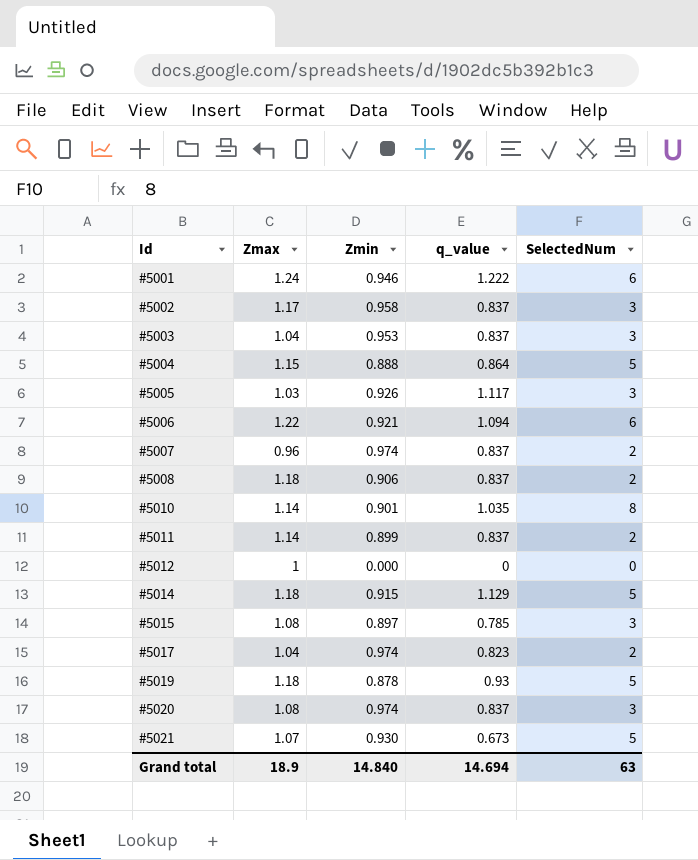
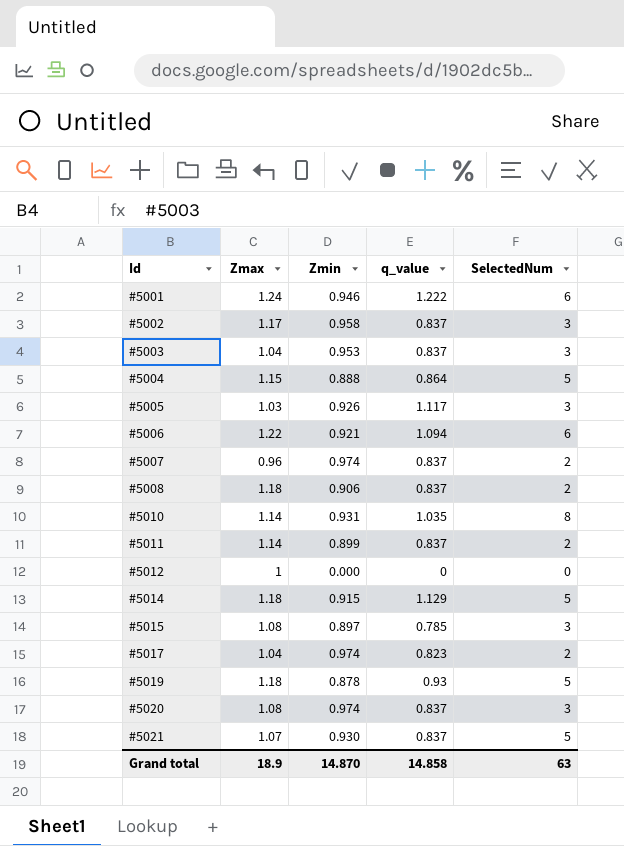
#5010 | Zmin: 0.901 -> 0.931
#5021 | q_value: 0.673 -> 0.837
Grand total | Zmin: 14.840 -> 14.870
Grand total | q_value: 14.694 -> 14.858

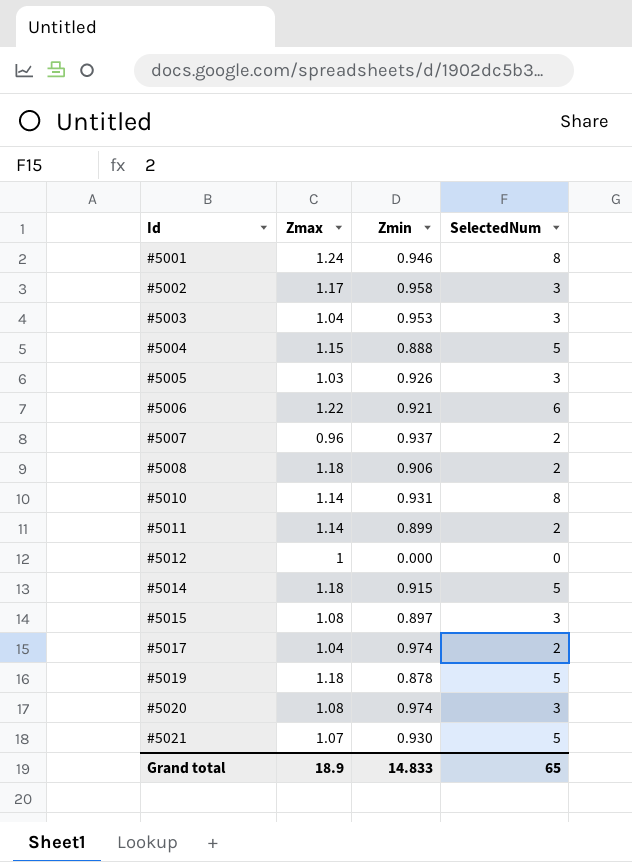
column q_value | position: 4 -> none
#5001 | SelectedNum: 6 -> 8
#5007 | Zmin: 0.974 -> 0.937
Grand total | Zmin: 14.870 -> 14.833
Grand total | SelectedNum: 63 -> 65

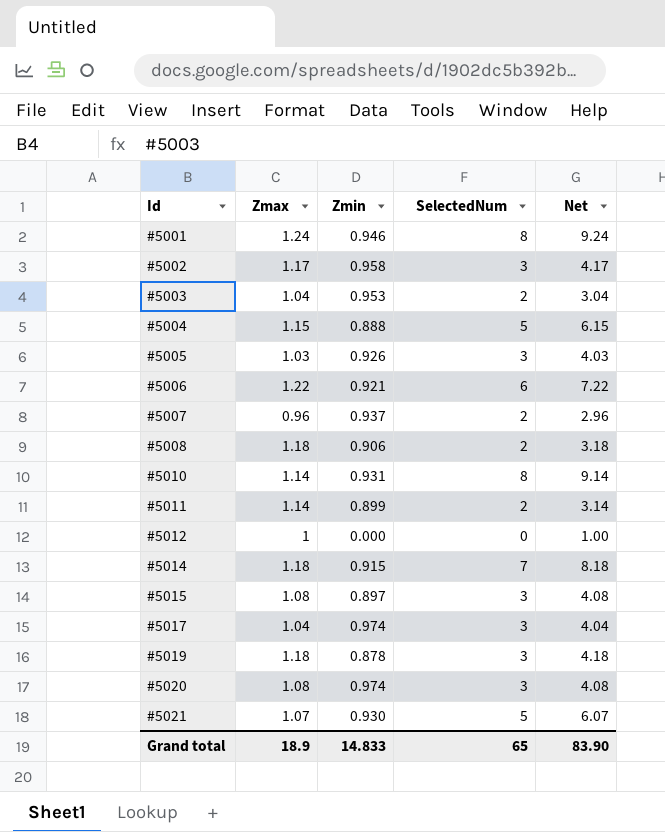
column Net | formula: none -> [Zmax] + [SelectedNum]
#5003 | SelectedNum: 3 -> 2
#5014 | SelectedNum: 5 -> 7
#5017 | SelectedNum: 2 -> 3
#5019 | SelectedNum: 5 -> 3

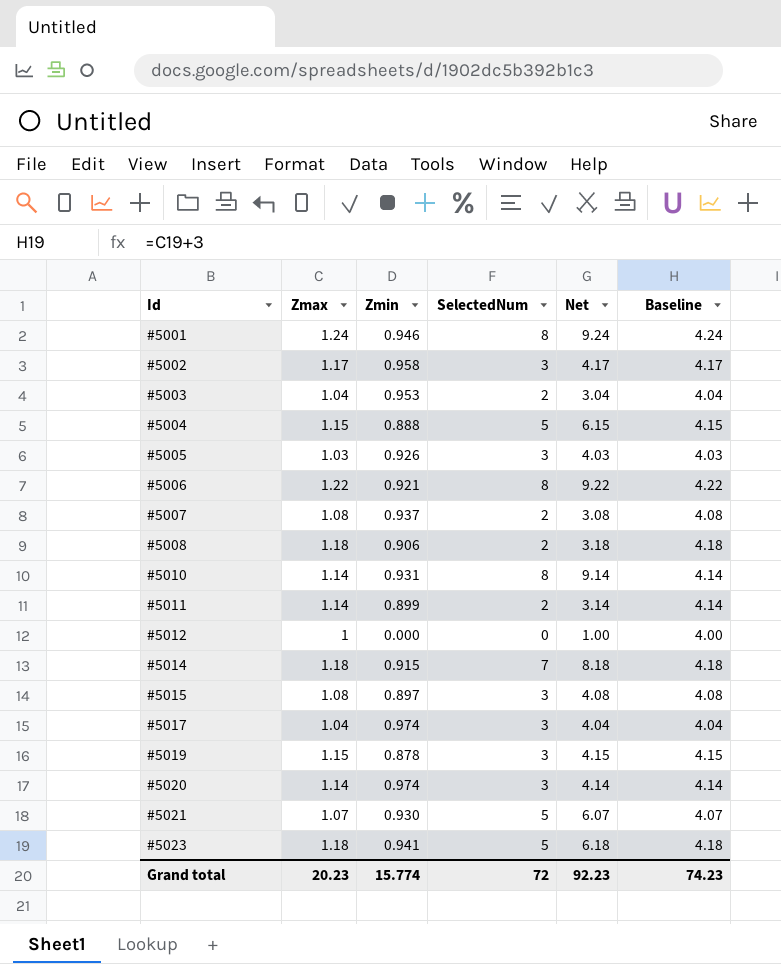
column Baseline | formula: none -> [Zmax] + 3
#5006 | SelectedNum: 6 -> 8
#5006 | Net: 7.22 -> 9.22
#5007 | Zmax: 0.96 -> 1.08
#5007 | Net: 2.96 -> 3.08
#5019 | Zmax: 1.18 -> 1.15
#5019 | Net: 4.18 -> 4.15
#5020 | Zmax: 1.08 -> 1.14
#5020 | Net: 4.08 -> 4.14
row #5023: none -> 1.18 | 0.941 | 5 | 6.18 | 4.18
Grand total | Zmax: 18.9 -> 20.23
Grand total | Zmin: 14.833 -> 15.774
Grand total | SelectedNum: 65 -> 72
Grand total | Net: 83.90 -> 92.23

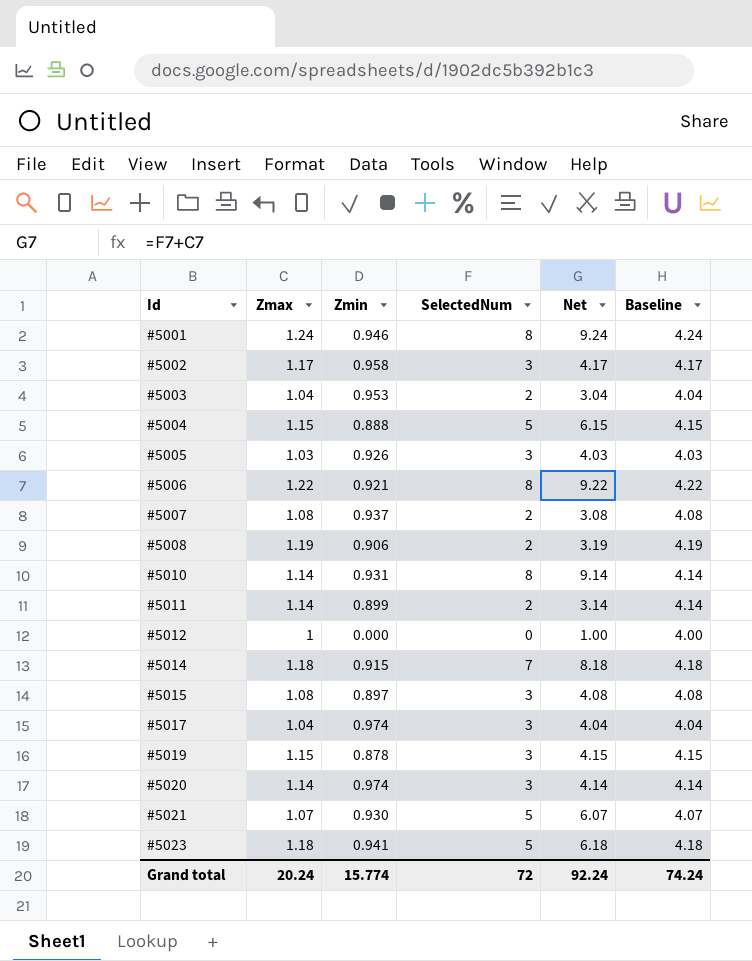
#5008 | Zmax: 1.18 -> 1.19
#5008 | Net: 3.18 -> 3.19
#5008 | Baseline: 4.18 -> 4.19
Grand total | Zmax: 20.23 -> 20.24
Grand total | Net: 92.23 -> 92.24
Grand total | Baseline: 74.23 -> 74.24

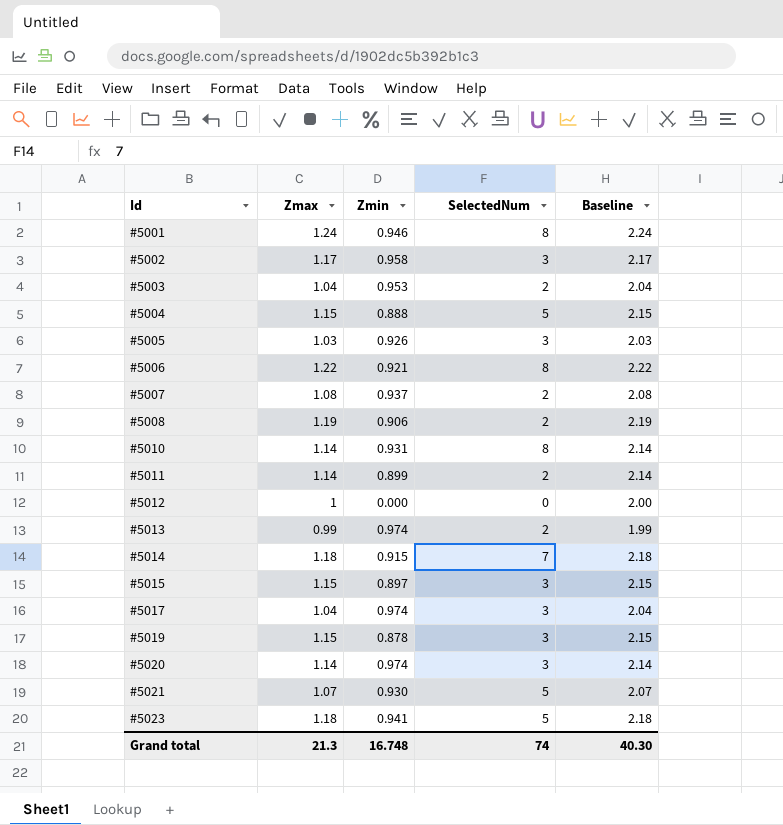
column Net | formula: [Zmax] + [SelectedNum] -> none
column Baseline | formula: [Zmax] + 3 -> [Zmax] + 1
row #5013: none -> 0.99 | 0.974 | 2 | 1.99
#5015 | Zmax: 1.08 -> 1.15
Grand total | Zmax: 20.24 -> 21.3
Grand total | Zmin: 15.774 -> 16.748
Grand total | SelectedNum: 72 -> 74
Grand total | Baseline: 74.24 -> 40.30

